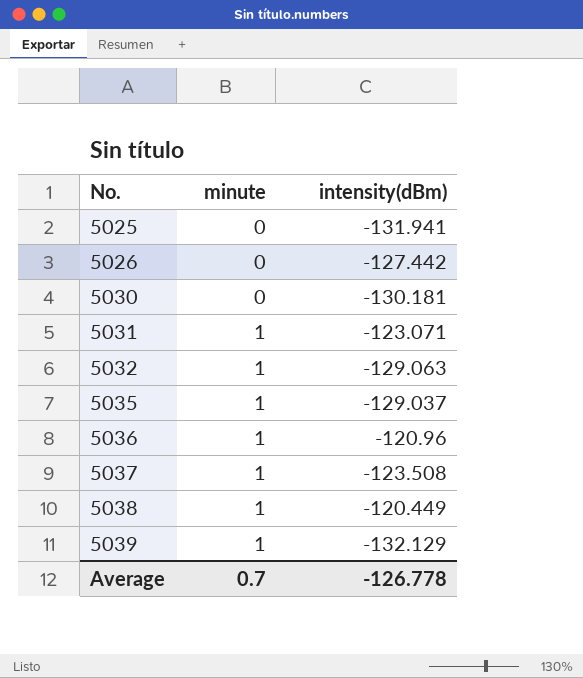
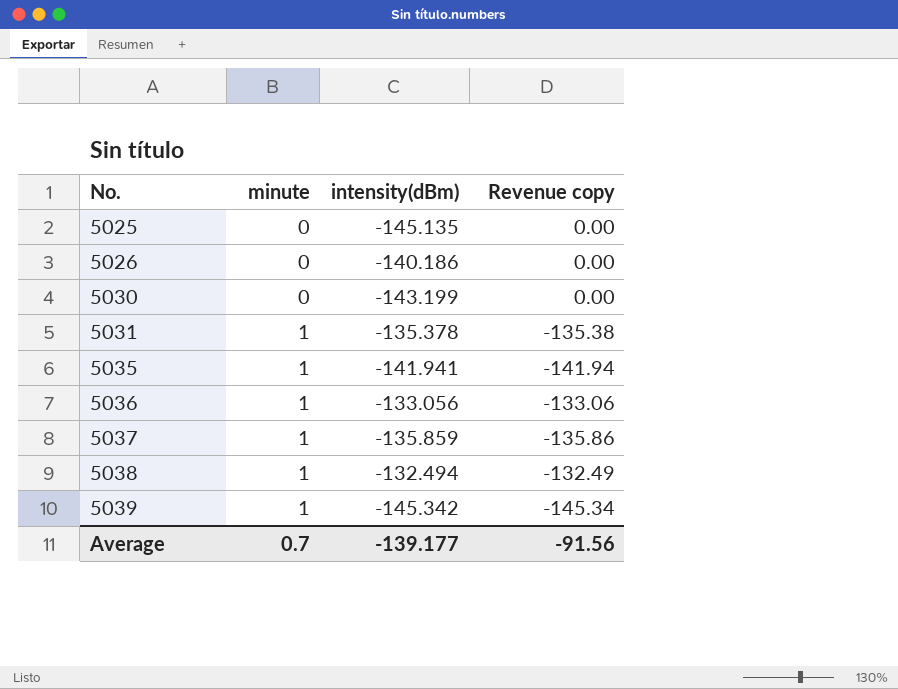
column Revenue copy | formula: none -> [minute] * [intensity(dBm)]
row 5032: 1 | -129.063 -> none
5025 | intensity(dBm): -131.941 -> -145.135
5026 | intensity(dBm): -127.442 -> -140.186
5030 | intensity(dBm): -130.181 -> -143.199
5031 | intensity(dBm): -123.071 -> -135.378
5035 | intensity(dBm): -129.037 -> -141.941
5036 | intensity(dBm): -120.96 -> -133.056
5037 | intensity(dBm): -123.508 -> -135.859
5038 | intensity(dBm): -120.449 -> -132.494
5039 | intensity(dBm): -132.129 -> -145.342
Average | intensity(dBm): -126.778 -> -139.177

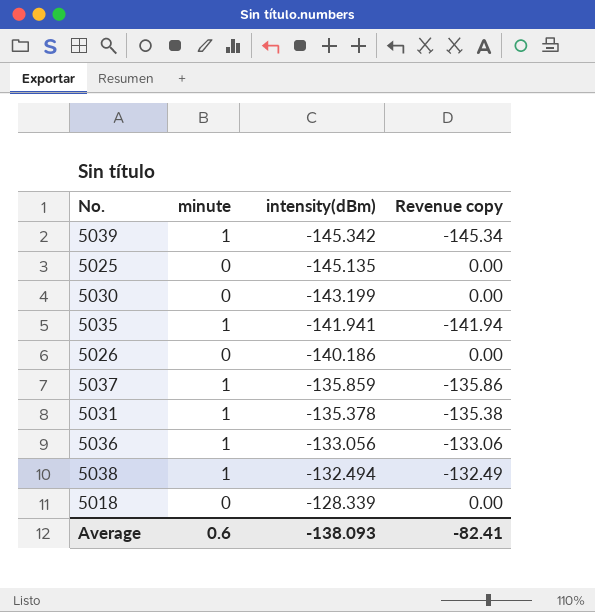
row order: No. ascending -> intensity(dBm) ascending
row 5018: none -> 0 | -128.339 | 0.00
Average | minute: 0.7 -> 0.6
Average | intensity(dBm): -139.177 -> -138.093
Average | Revenue copy: -91.56 -> -82.41

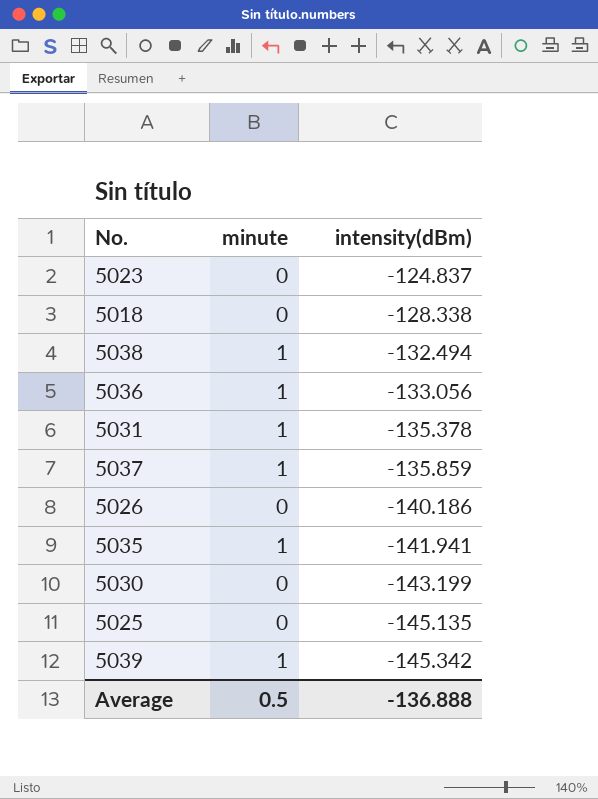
row order: intensity(dBm) ascending -> intensity(dBm) descending
column Revenue copy | formula: [minute] * [intensity(dBm)] -> none
row 5023: none -> 0 | -124.837
5018 | intensity(dBm): -128.339 -> -128.338
Average | minute: 0.6 -> 0.5
Average | intensity(dBm): -138.093 -> -136.888

